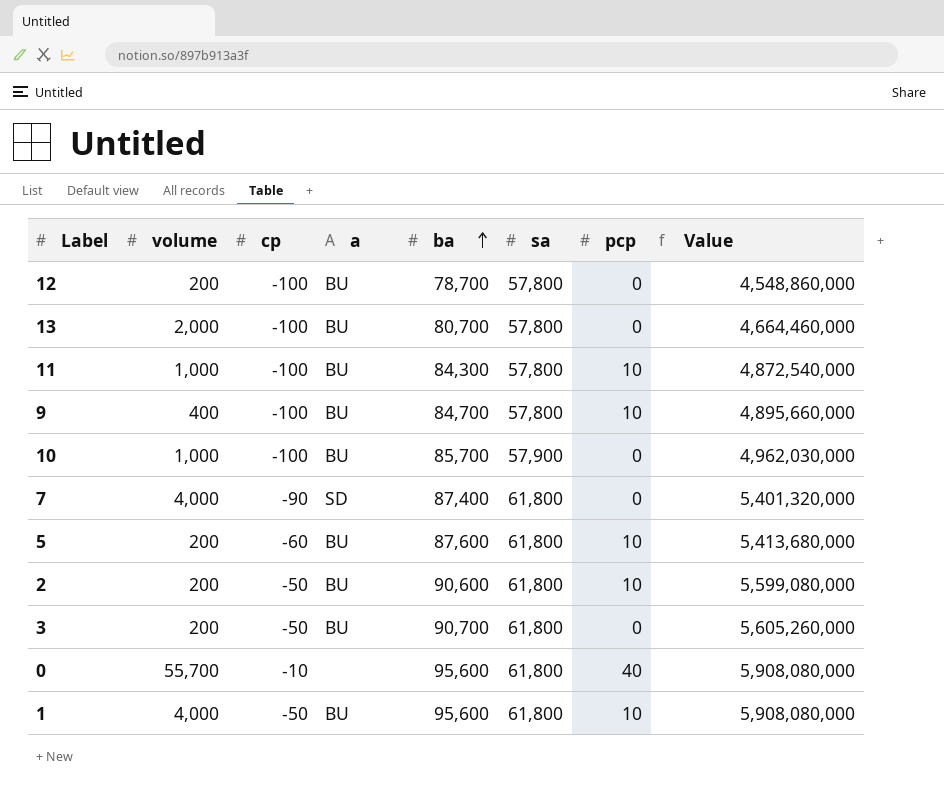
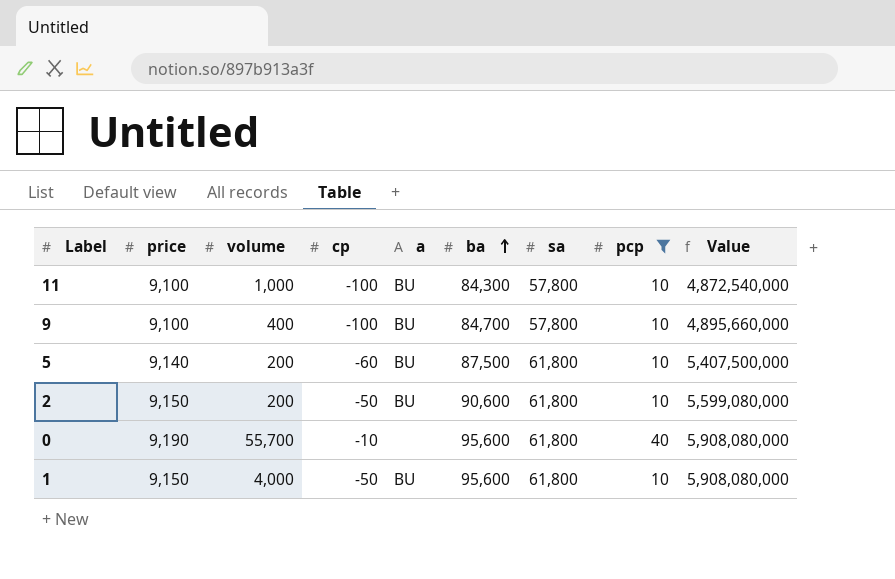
filter: none -> pcp != 0
column price | position: none -> 2
5 | ba: 87,600 -> 87,500
5 | Value: 5,413,680,000 -> 5,407,500,000

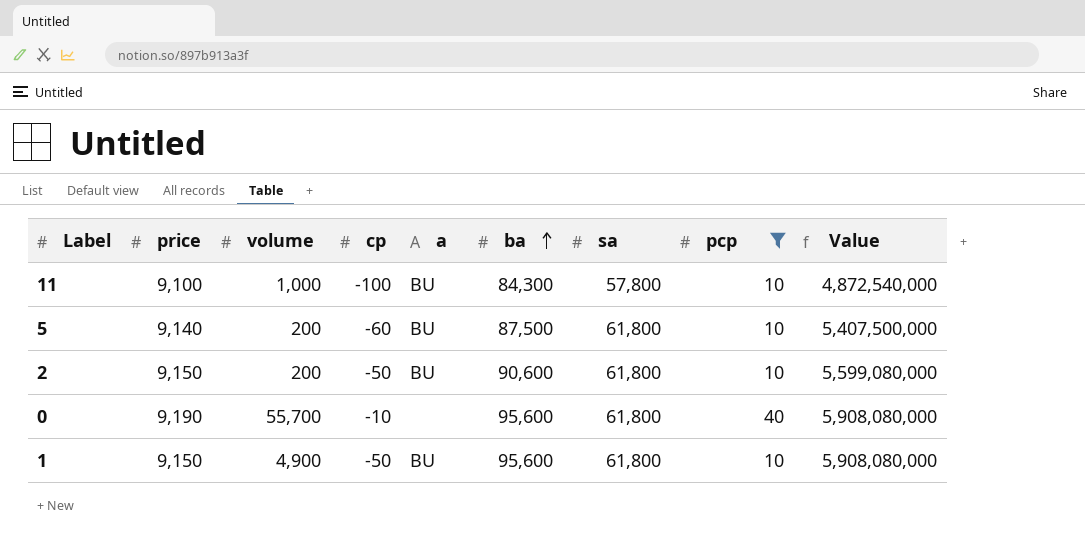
row 9: 9,100 | 400 | -100 | BU | 84,700 | 57,800 | 10 | 4,895,660,000 -> none
1 | volume: 4,000 -> 4,900

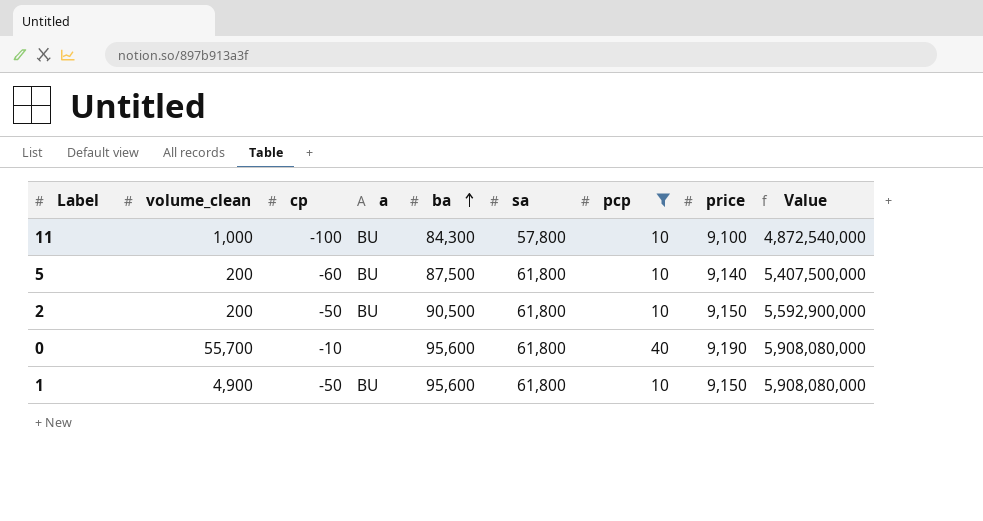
column name: volume -> volume_clean
column price | position: 2 -> 8
2 | ba: 90,600 -> 90,500
2 | Value: 5,599,080,000 -> 5,592,900,000

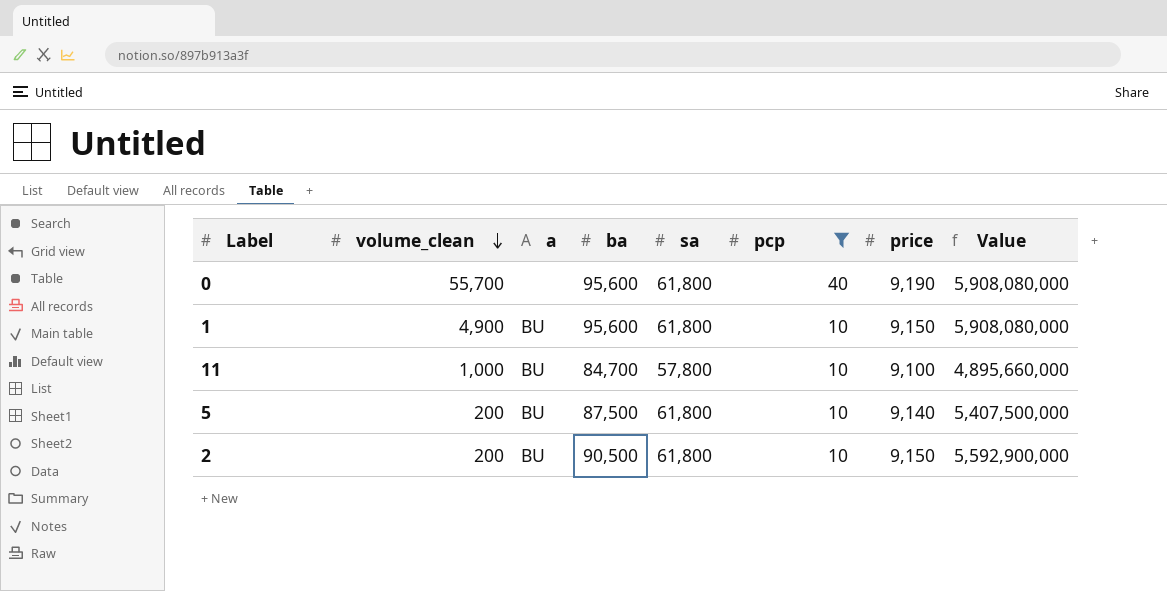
row order: ba ascending -> volume_clean descending
column cp | position: 3 -> none
11 | ba: 84,300 -> 84,700
11 | Value: 4,872,540,000 -> 4,895,660,000

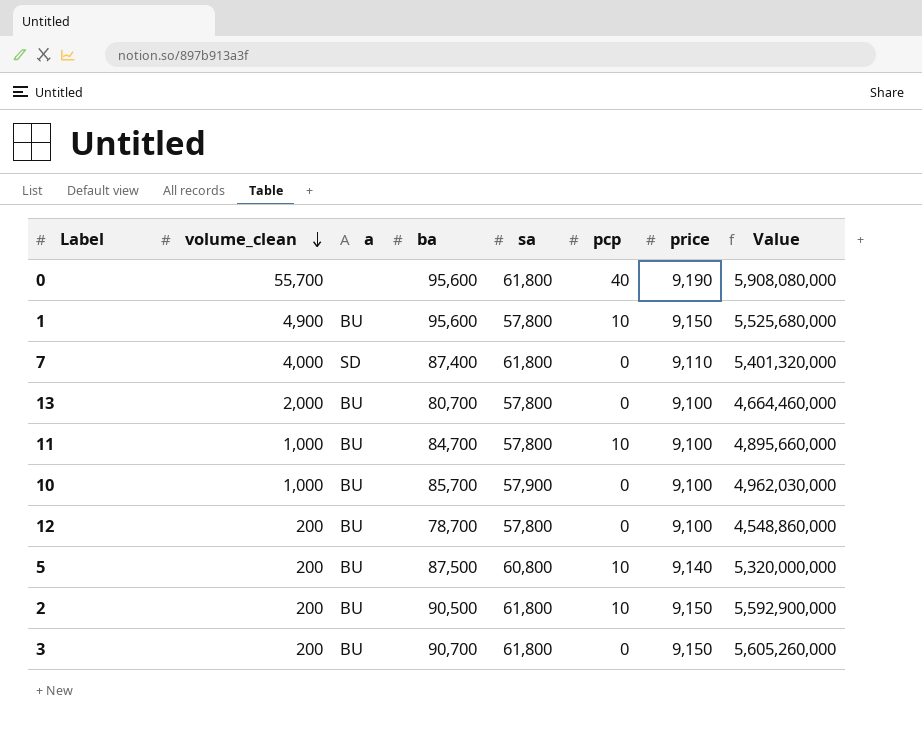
filter: pcp != 0 -> none
1 | sa: 61,800 -> 57,800
1 | Value: 5,908,080,000 -> 5,525,680,000
5 | sa: 61,800 -> 60,800
5 | Value: 5,407,500,000 -> 5,320,000,000

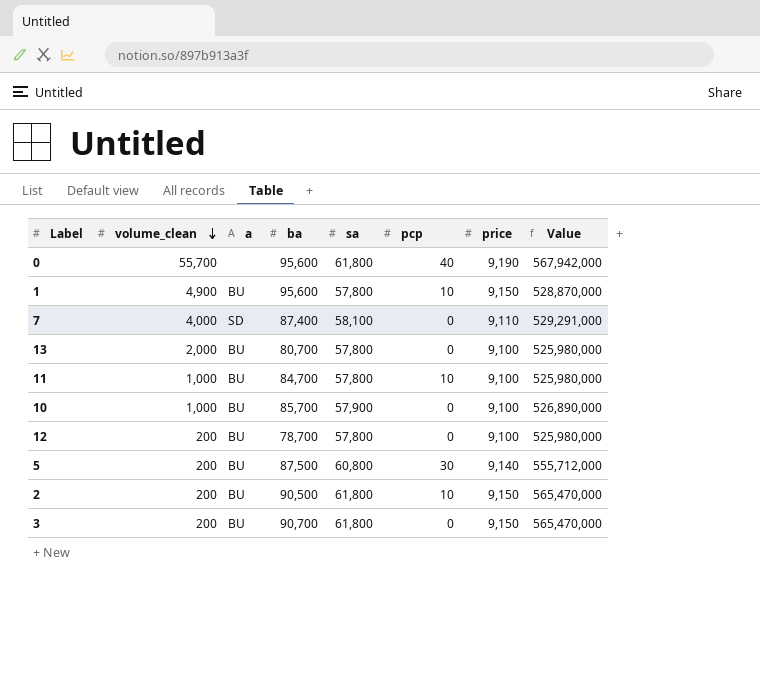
column Value | formula: [ba] * [sa] -> [sa] * [price]
7 | sa: 61,800 -> 58,100
5 | pcp: 10 -> 30

